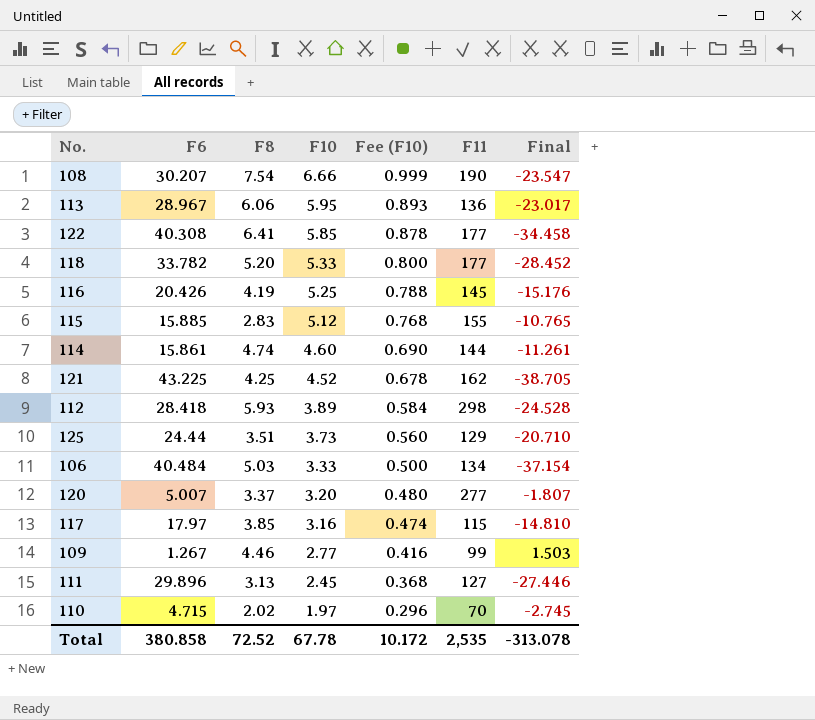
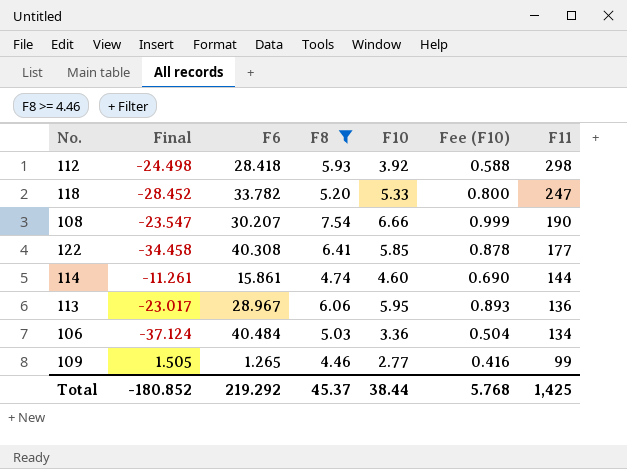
filter: none -> F8 >= 4.46
row order: F10 descending -> F11 descending
column Final | position: 7 -> 2
112 | Final: -24.528 -> -24.498
112 | F10: 3.89 -> 3.92
112 | Fee (F10): 0.584 -> 0.588
118 | F11: 177 -> 247
106 | Final: -37.154 -> -37.124
106 | F10: 3.33 -> 3.36
106 | Fee (F10): 0.500 -> 0.504
109 | Final: 1.503 -> 1.505
109 | F6: 1.267 -> 1.265
Total | Final: -313.078 -> -180.852
Total | F6: 380.858 -> 219.292
Total | F8: 72.52 -> 45.37
Total | F10: 67.78 -> 38.44
Total | Fee (F10): 10.172 -> 5.768
Total | F11: 2,535 -> 1,425

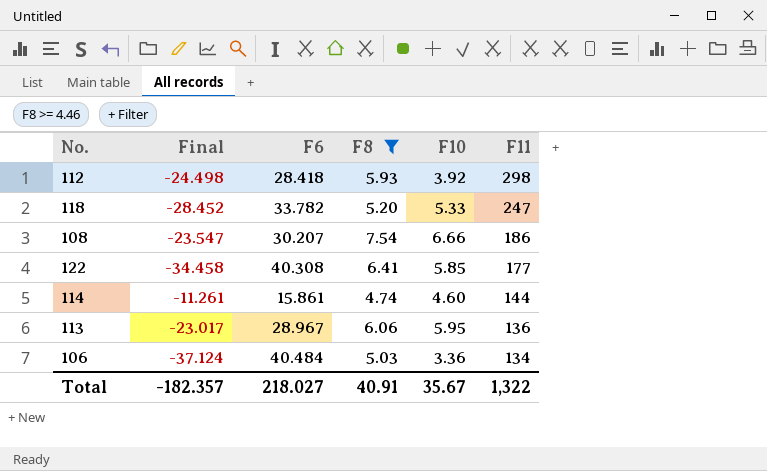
column Fee (F10) | formula: [F10] * 0.15 -> none
row 109: 1.505 | 1.265 | 4.46 | 2.77 | 0.416 | 99 -> none
108 | F11: 190 -> 186
Total | Final: -180.852 -> -182.357
Total | F6: 219.292 -> 218.027
Total | F8: 45.37 -> 40.91
Total | F10: 38.44 -> 35.67
Total | F11: 1,425 -> 1,322

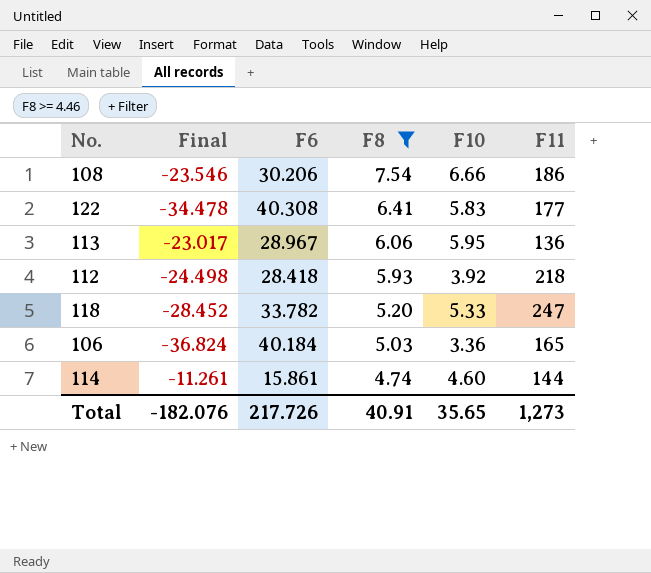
row order: F11 descending -> F8 descending
108 | Final: -23.547 -> -23.546
108 | F6: 30.207 -> 30.206
122 | Final: -34.458 -> -34.478
122 | F10: 5.85 -> 5.83
112 | F11: 298 -> 218
106 | Final: -37.124 -> -36.824
106 | F6: 40.484 -> 40.184
106 | F11: 134 -> 165
Total | Final: -182.357 -> -182.076
Total | F6: 218.027 -> 217.726
Total | F10: 35.67 -> 35.65
Total | F11: 1,322 -> 1,273

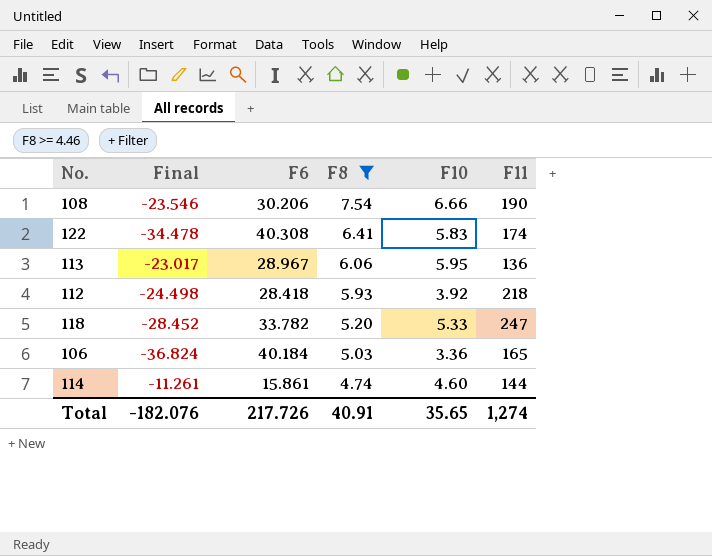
108 | F11: 186 -> 190
122 | F11: 177 -> 174
Total | F11: 1,273 -> 1,274

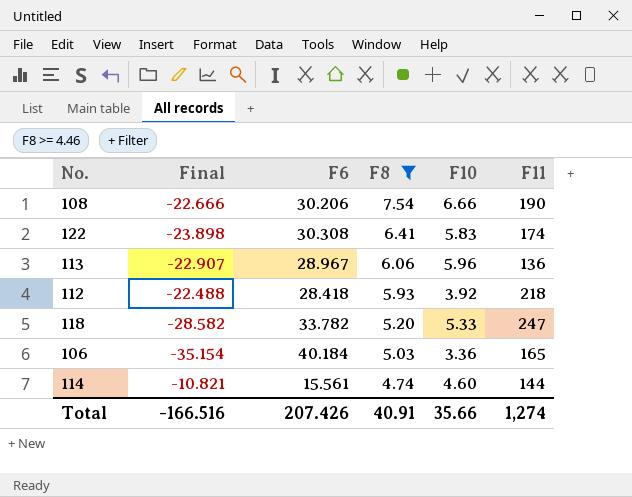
column Final | formula: [F10] - [F6] -> [F8] - [F6]
122 | F6: 40.308 -> 30.308
113 | F10: 5.95 -> 5.96
114 | F6: 15.861 -> 15.561
Total | Final: -182.076 -> -166.516
Total | F6: 217.726 -> 207.426
Total | F10: 35.65 -> 35.66

